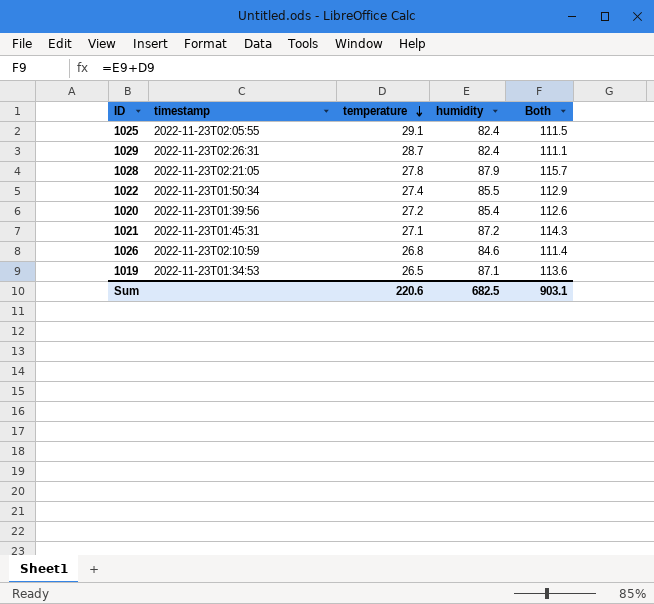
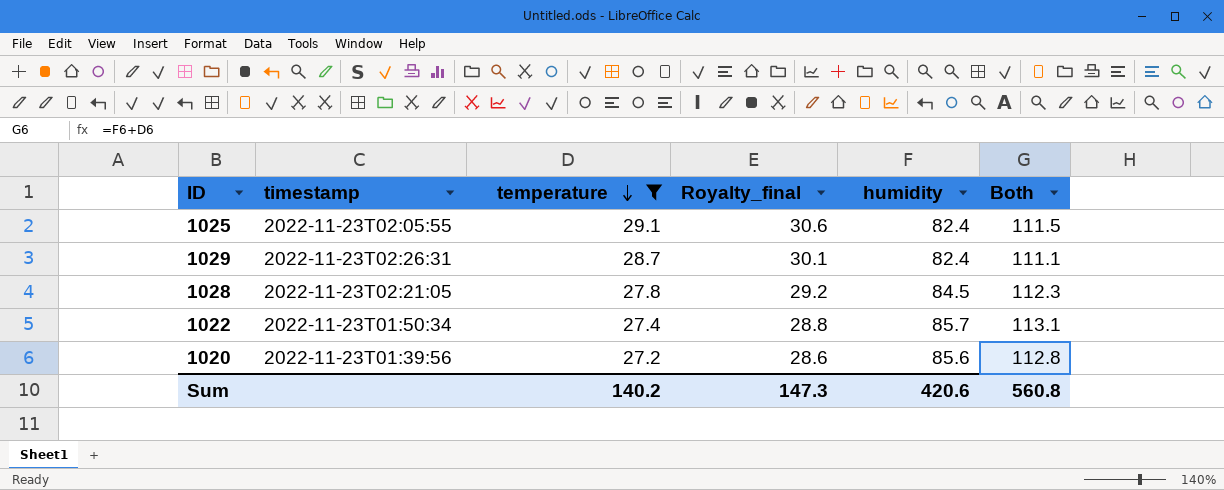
filter: none -> temperature >= 27.2
column Royalty_final | formula: none -> [temperature] * 1.05
1028 | humidity: 87.9 -> 84.5
1028 | Both: 115.7 -> 112.3
1022 | humidity: 85.5 -> 85.7
1022 | Both: 112.9 -> 113.1
1020 | humidity: 85.4 -> 85.6
1020 | Both: 112.6 -> 112.8
Sum | temperature: 220.6 -> 140.2
Sum | humidity: 682.5 -> 420.6
Sum | Both: 903.1 -> 560.8

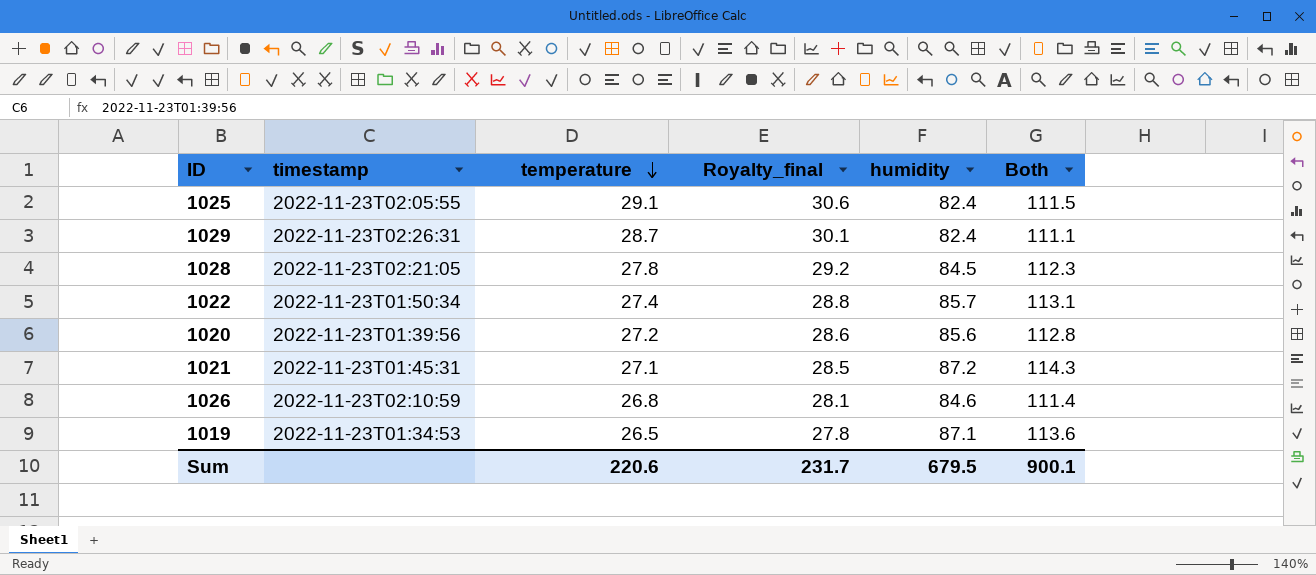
filter: temperature >= 27.2 -> none
Sum | temperature: 140.2 -> 220.6
Sum | Royalty_final: 147.3 -> 231.7
Sum | humidity: 420.6 -> 679.5
Sum | Both: 560.8 -> 900.1

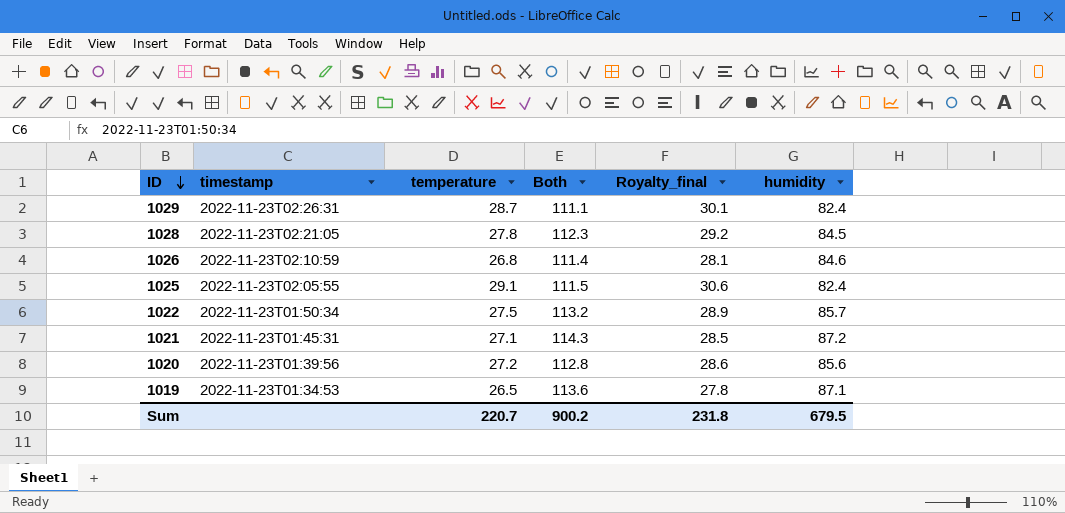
row order: temperature descending -> ID descending
column Both | position: 6 -> 4
1022 | temperature: 27.4 -> 27.5
1022 | Both: 113.1 -> 113.2
1022 | Royalty_final: 28.8 -> 28.9
Sum | temperature: 220.6 -> 220.7
Sum | Both: 900.1 -> 900.2
Sum | Royalty_final: 231.7 -> 231.8

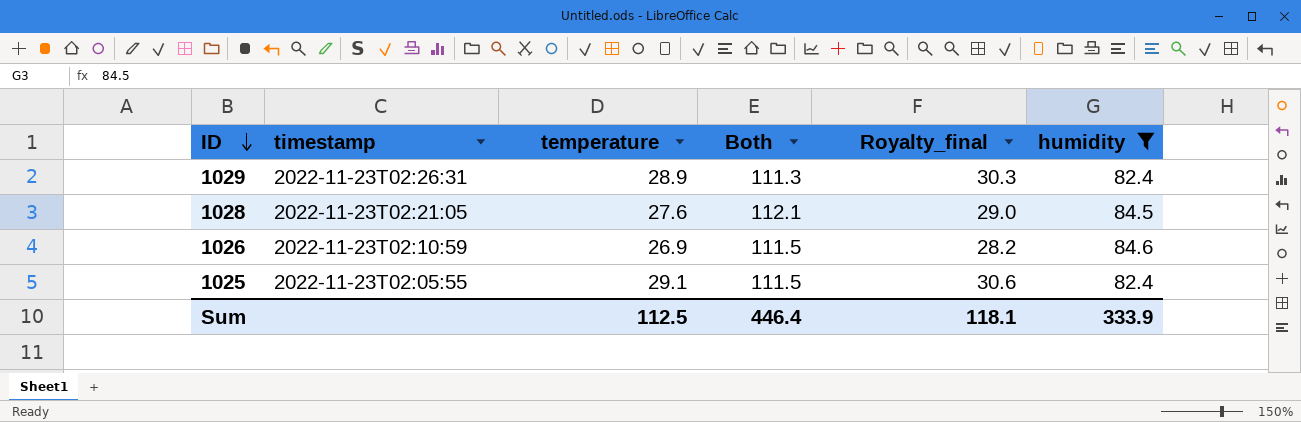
filter: none -> humidity <= 84.6
1029 | temperature: 28.7 -> 28.9
1029 | Both: 111.1 -> 111.3
1029 | Royalty_final: 30.1 -> 30.3
1028 | temperature: 27.8 -> 27.6
1028 | Both: 112.3 -> 112.1
1028 | Royalty_final: 29.2 -> 29.0
1026 | temperature: 26.8 -> 26.9
1026 | Both: 111.4 -> 111.5
1026 | Royalty_final: 28.1 -> 28.2
Sum | temperature: 220.7 -> 112.5
Sum | Both: 900.2 -> 446.4
Sum | Royalty_final: 231.8 -> 118.1
Sum | humidity: 679.5 -> 333.9

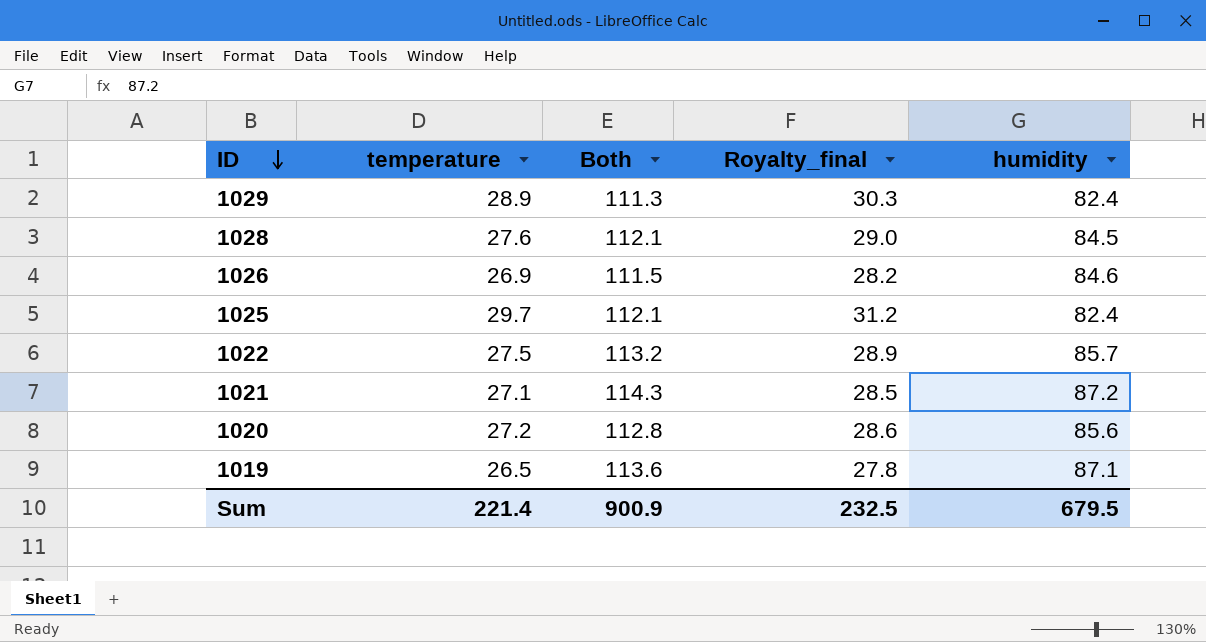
filter: humidity <= 84.6 -> none
column timestamp | position: 2 -> none
1025 | temperature: 29.1 -> 29.7
1025 | Both: 111.5 -> 112.1
1025 | Royalty_final: 30.6 -> 31.2
Sum | temperature: 112.5 -> 221.4
Sum | Both: 446.4 -> 900.9
Sum | Royalty_final: 118.1 -> 232.5
Sum | humidity: 333.9 -> 679.5

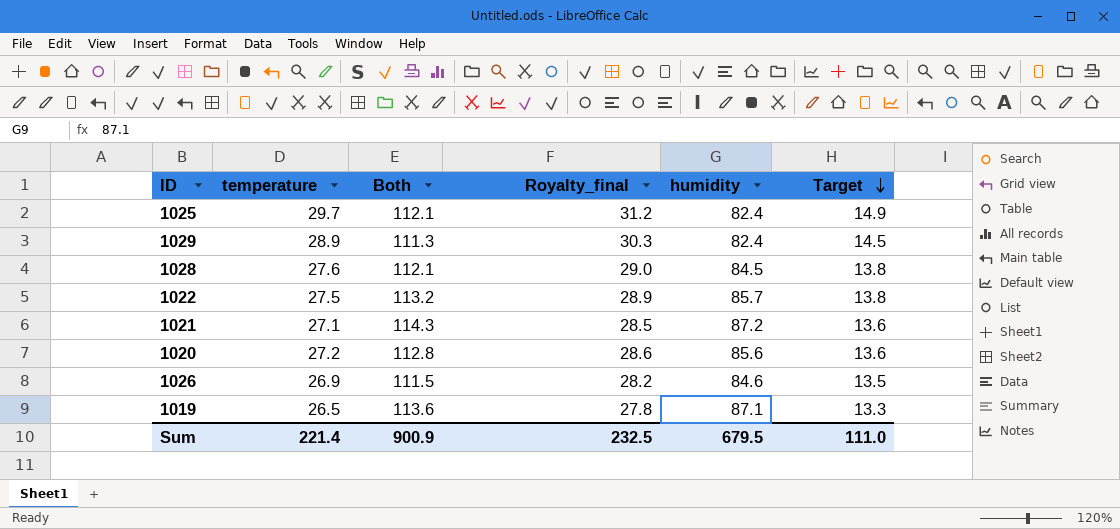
row order: ID descending -> Target descending
column Target | formula: none -> [temperature] * 0.5

